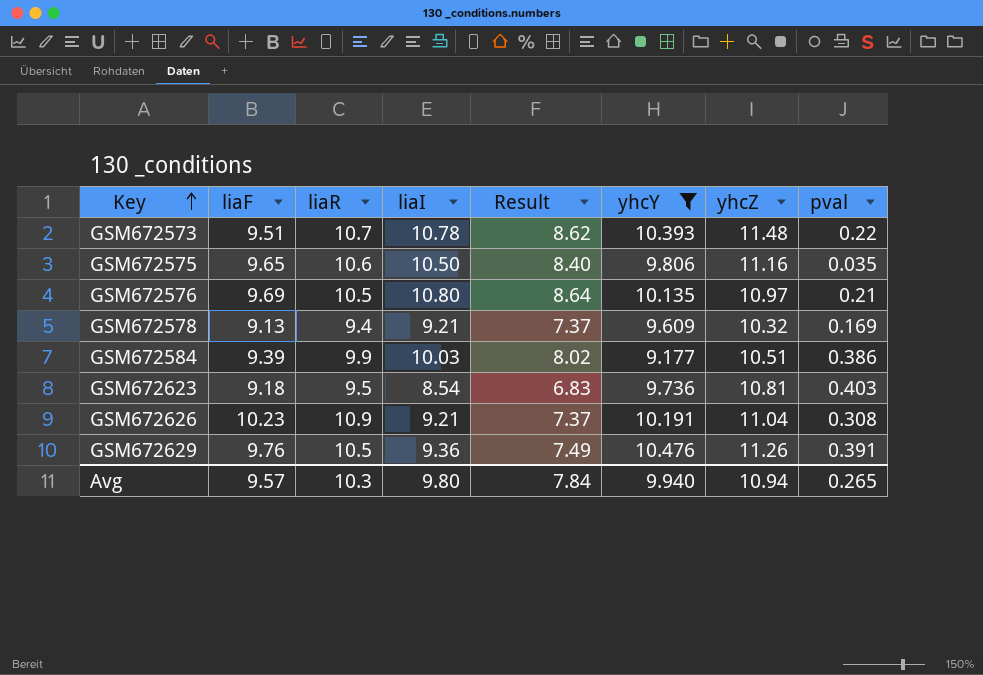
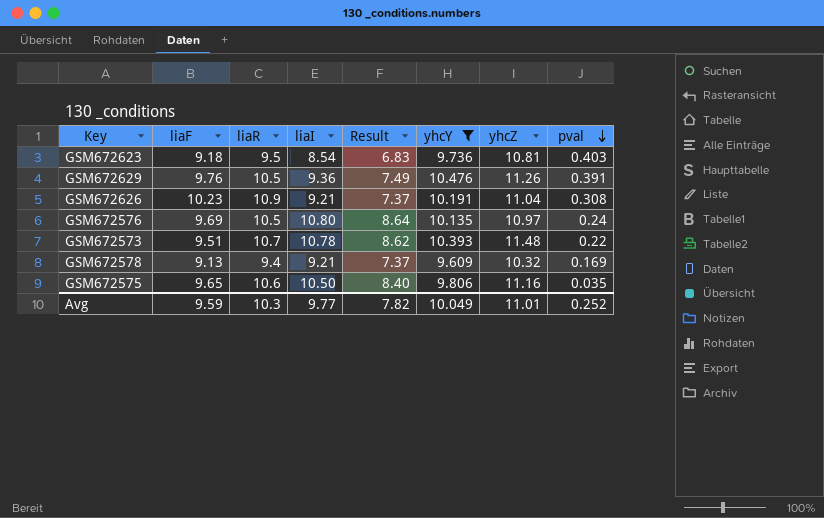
row order: Key ascending -> pval descending
row GSM672584: 9.39 | 9.9 | 10.03 | 8.02 | 9.177 | 10.51 | 0.386 -> none
GSM672576 | pval: 0.21 -> 0.24
Avg | liaF: 9.57 -> 9.59
Avg | liaI: 9.80 -> 9.77
Avg | Result: 7.84 -> 7.82
Avg | yhcY: 9.940 -> 10.049
Avg | yhcZ: 10.94 -> 11.01
Avg | pval: 0.265 -> 0.252

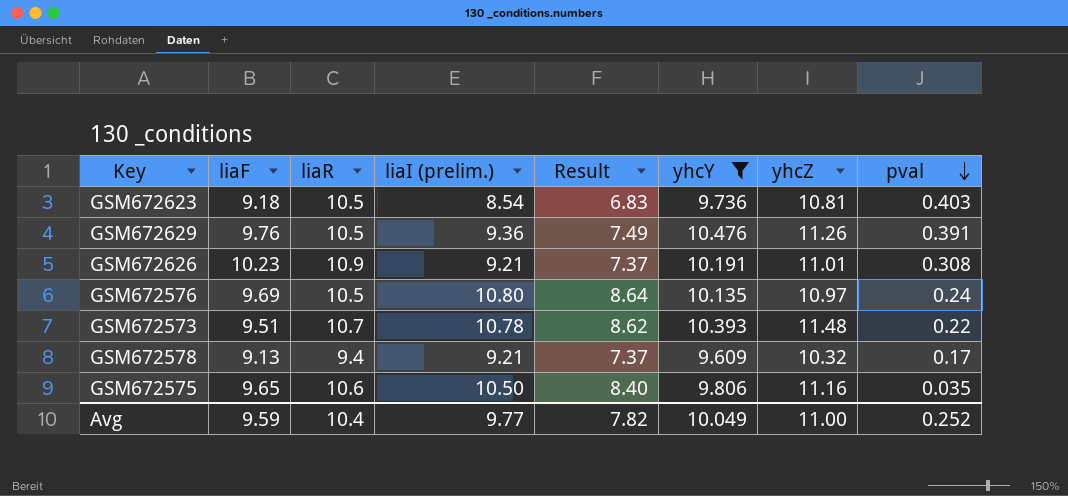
column name: liaI -> liaI (prelim.)
GSM672623 | liaR: 9.5 -> 10.5
GSM672626 | yhcZ: 11.04 -> 11.01
GSM672578 | pval: 0.169 -> 0.17
Avg | liaR: 10.3 -> 10.4
Avg | yhcZ: 11.01 -> 11.00

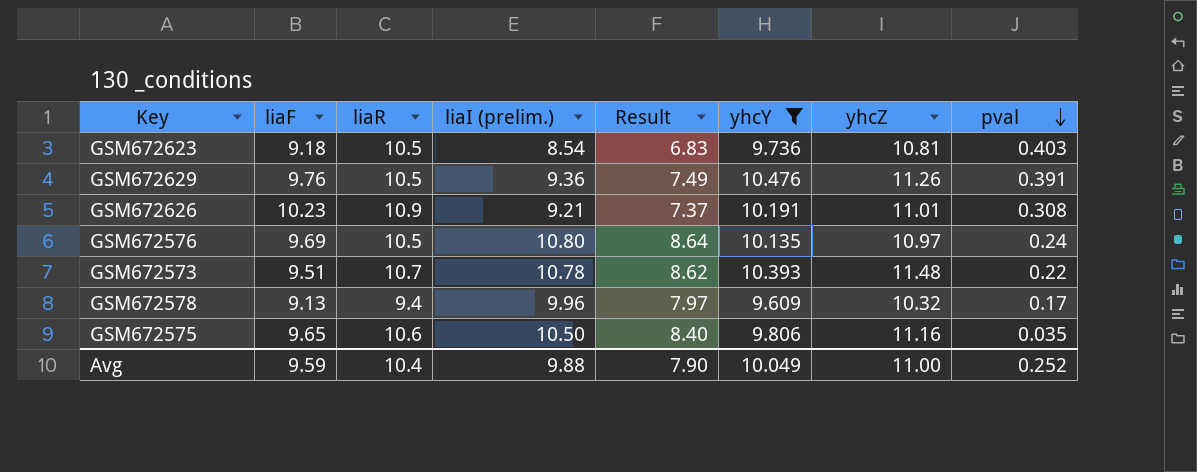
GSM672578 | liaI (prelim.): 9.21 -> 9.96
GSM672578 | Result: 7.37 -> 7.97
Avg | liaI (prelim.): 9.77 -> 9.88
Avg | Result: 7.82 -> 7.90

